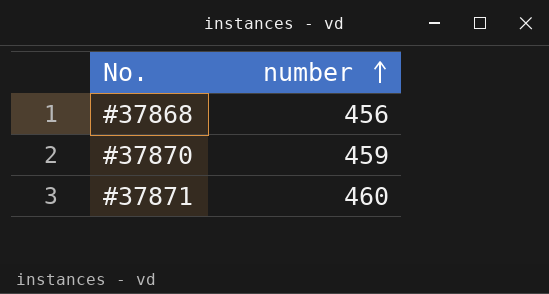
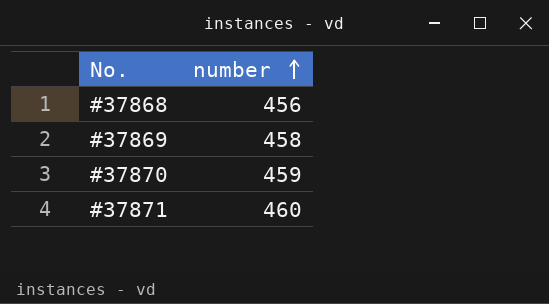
row #37869: none -> 458

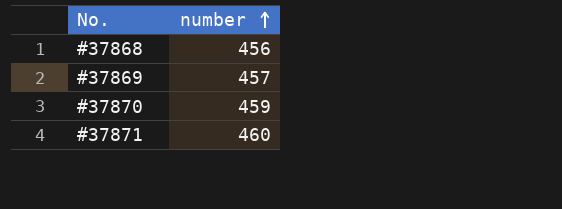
#37869 | number: 458 -> 457

